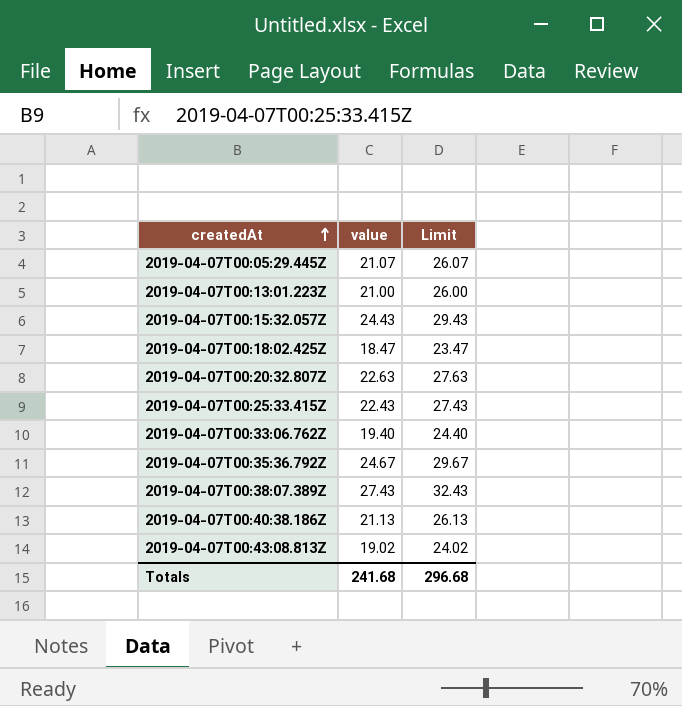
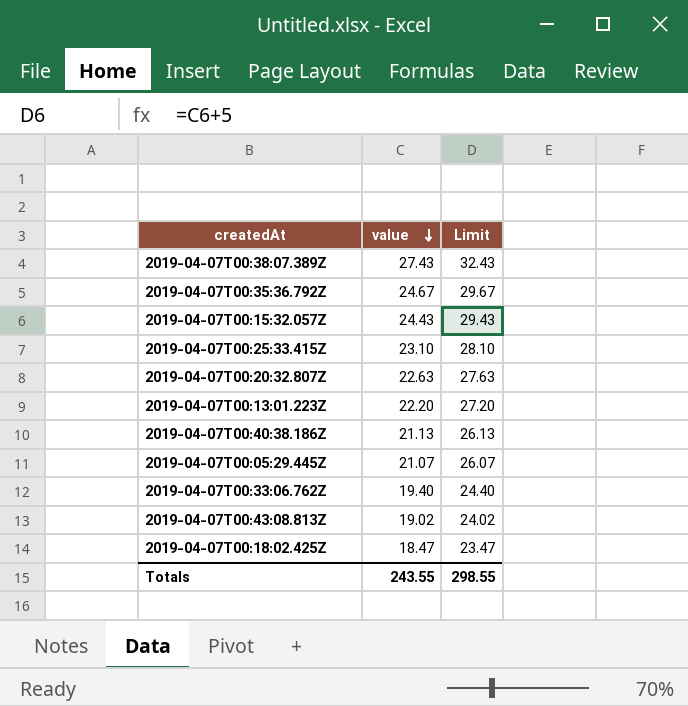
row order: createdAt ascending -> value descending
2019-04-07T00:25:33.415Z | value: 22.43 -> 23.10
2019-04-07T00:25:33.415Z | Limit: 27.43 -> 28.10
2019-04-07T00:13:01.223Z | value: 21.00 -> 22.20
2019-04-07T00:13:01.223Z | Limit: 26.00 -> 27.20
Totals | value: 241.68 -> 243.55
Totals | Limit: 296.68 -> 298.55

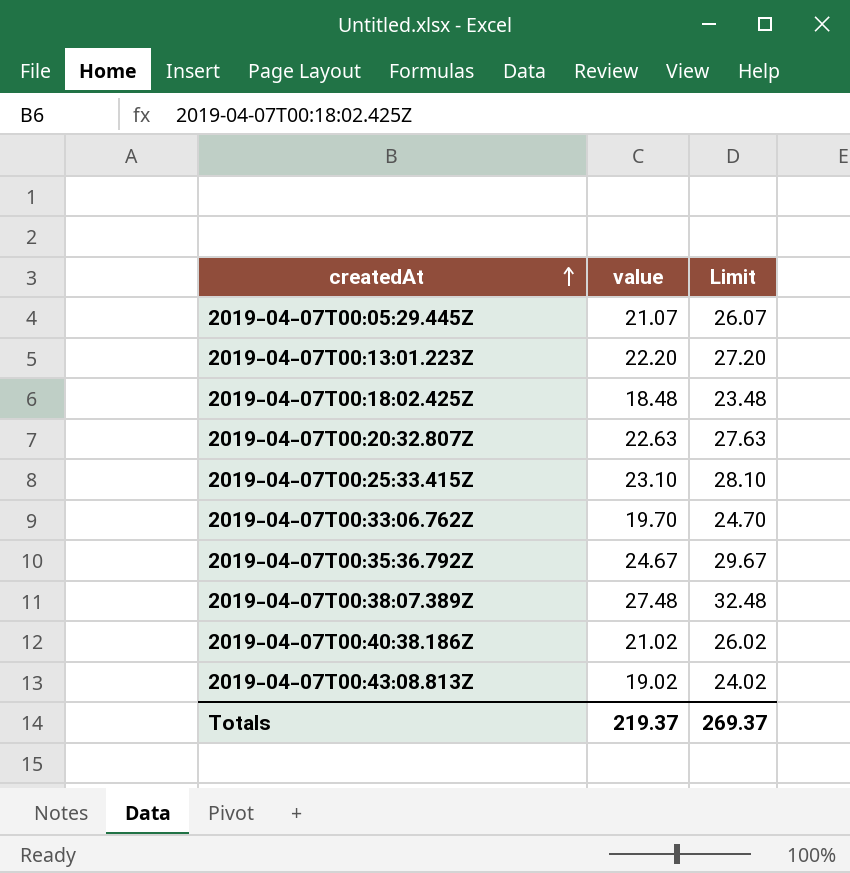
row order: value descending -> createdAt ascending
row 2019-04-07T00:15:32.057Z: 24.43 | 29.43 -> none
2019-04-07T00:18:02.425Z | value: 18.47 -> 18.48
2019-04-07T00:18:02.425Z | Limit: 23.47 -> 23.48
2019-04-07T00:33:06.762Z | value: 19.40 -> 19.70
2019-04-07T00:33:06.762Z | Limit: 24.40 -> 24.70
2019-04-07T00:38:07.389Z | value: 27.43 -> 27.48
2019-04-07T00:38:07.389Z | Limit: 32.43 -> 32.48
2019-04-07T00:40:38.186Z | value: 21.13 -> 21.02
2019-04-07T00:40:38.186Z | Limit: 26.13 -> 26.02
Totals | value: 243.55 -> 219.37
Totals | Limit: 298.55 -> 269.37

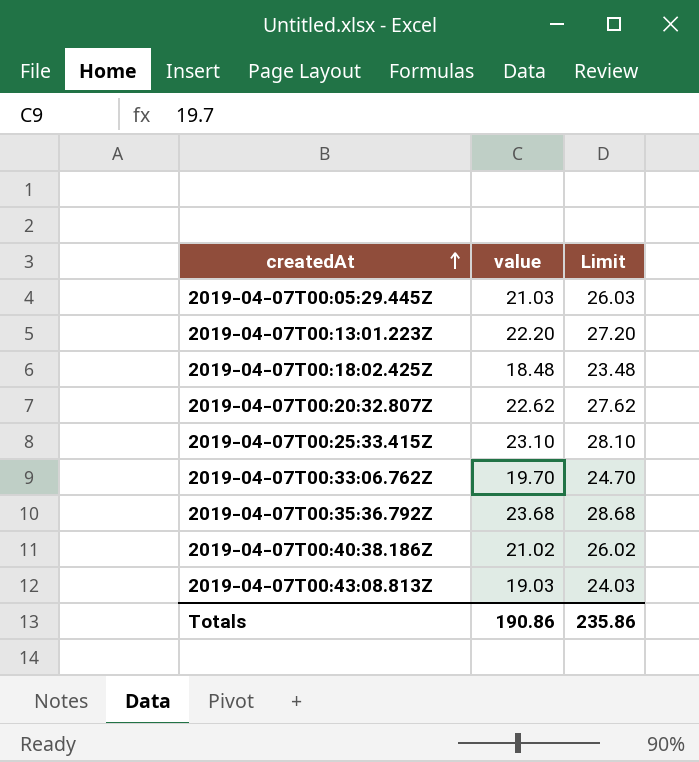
row 2019-04-07T00:38:07.389Z: 27.48 | 32.48 -> none
2019-04-07T00:05:29.445Z | value: 21.07 -> 21.03
2019-04-07T00:05:29.445Z | Limit: 26.07 -> 26.03
2019-04-07T00:20:32.807Z | value: 22.63 -> 22.62
2019-04-07T00:20:32.807Z | Limit: 27.63 -> 27.62
2019-04-07T00:35:36.792Z | value: 24.67 -> 23.68
2019-04-07T00:35:36.792Z | Limit: 29.67 -> 28.68
2019-04-07T00:43:08.813Z | value: 19.02 -> 19.03
2019-04-07T00:43:08.813Z | Limit: 24.02 -> 24.03
Totals | value: 219.37 -> 190.86
Totals | Limit: 269.37 -> 235.86

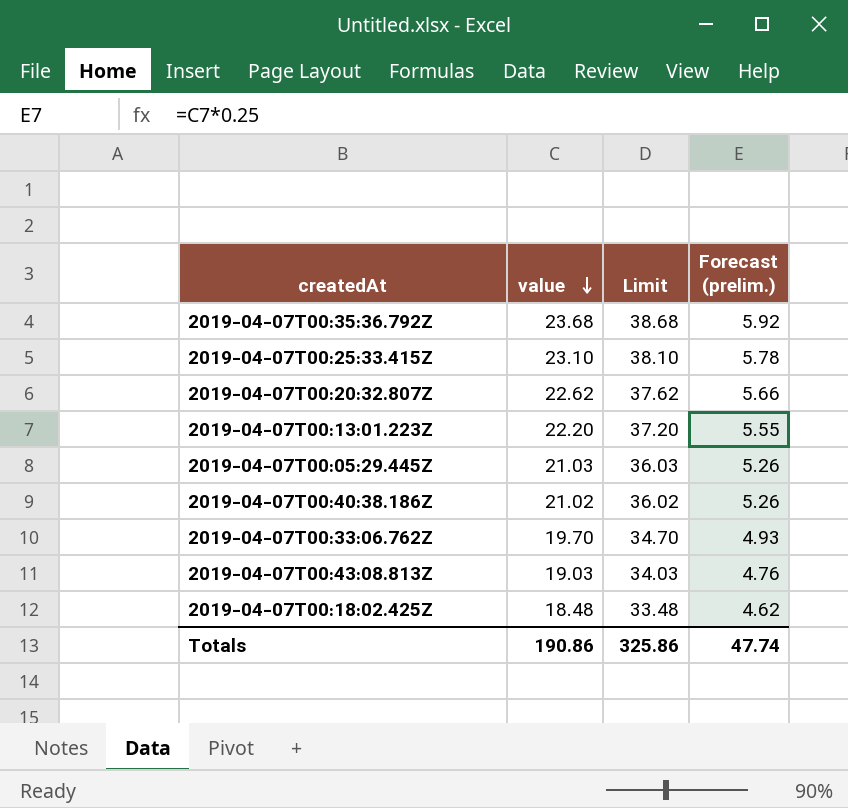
row order: createdAt ascending -> value descending
column Limit | formula: [value] + 5 -> [value] + 15
column Forecast (prelim.) | formula: none -> [value] * 0.25
Totals | Limit: 235.86 -> 325.86

